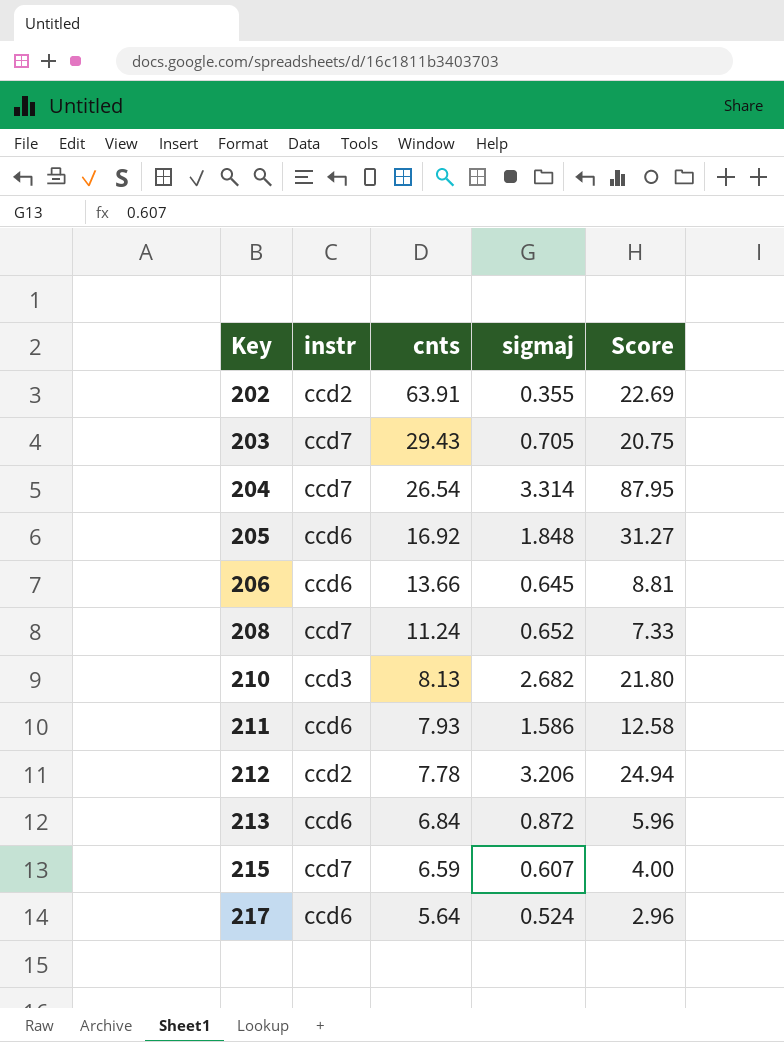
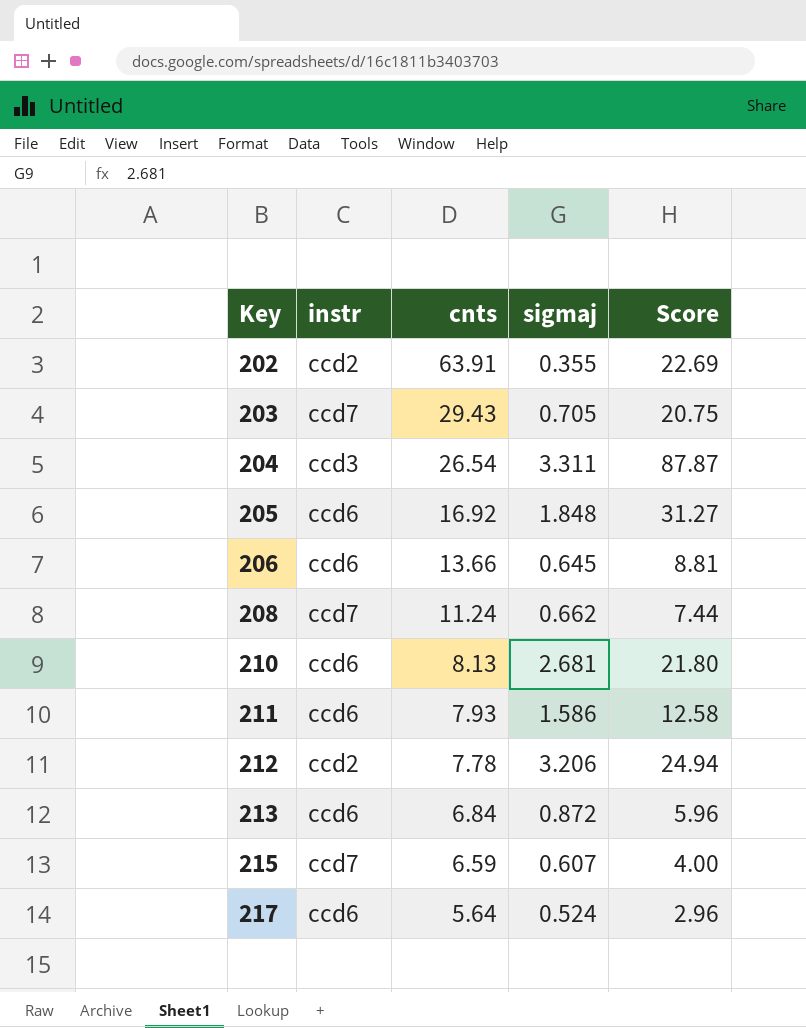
204 | instr: ccd7 -> ccd3
204 | sigmaj: 3.314 -> 3.311
204 | Score: 87.95 -> 87.87
208 | sigmaj: 0.652 -> 0.662
208 | Score: 7.33 -> 7.44
210 | instr: ccd3 -> ccd6
210 | sigmaj: 2.682 -> 2.681

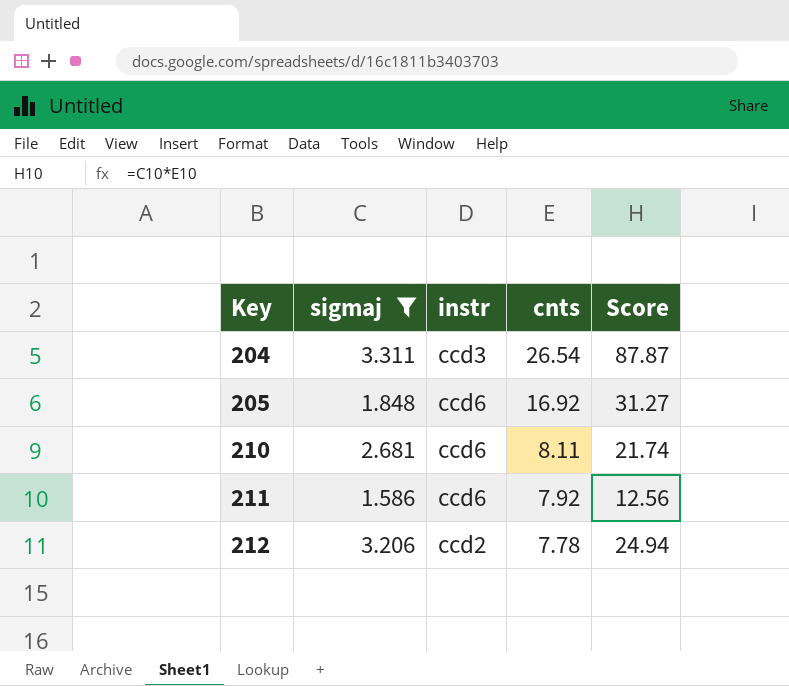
filter: none -> sigmaj >= 1.586
column sigmaj | position: 4 -> 2
210 | cnts: 8.13 -> 8.11
210 | Score: 21.80 -> 21.74
211 | cnts: 7.93 -> 7.92
211 | Score: 12.58 -> 12.56

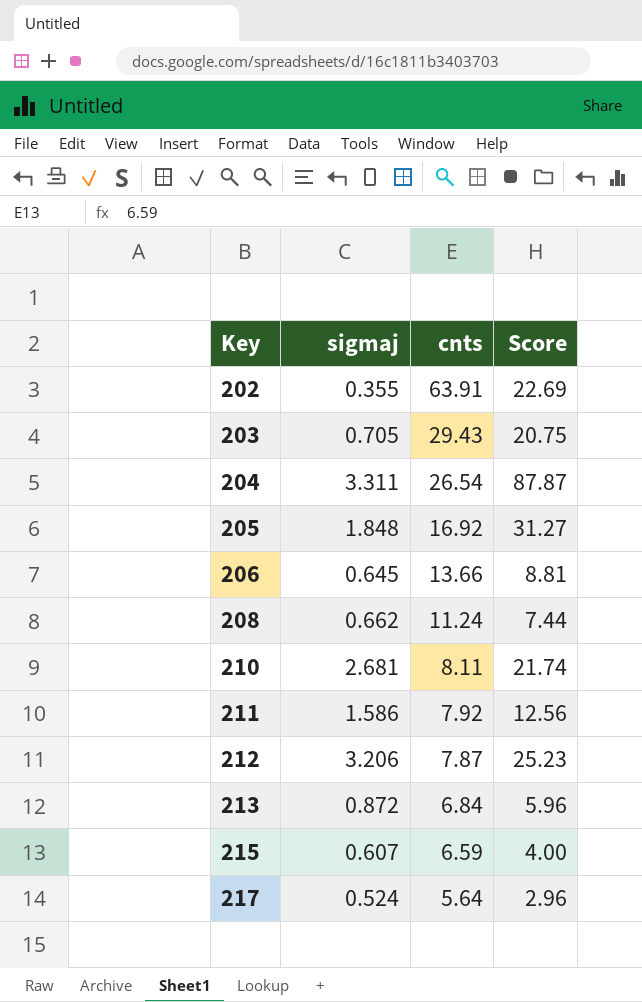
filter: sigmaj >= 1.586 -> none
column instr | position: 3 -> none
212 | cnts: 7.78 -> 7.87
212 | Score: 24.94 -> 25.23

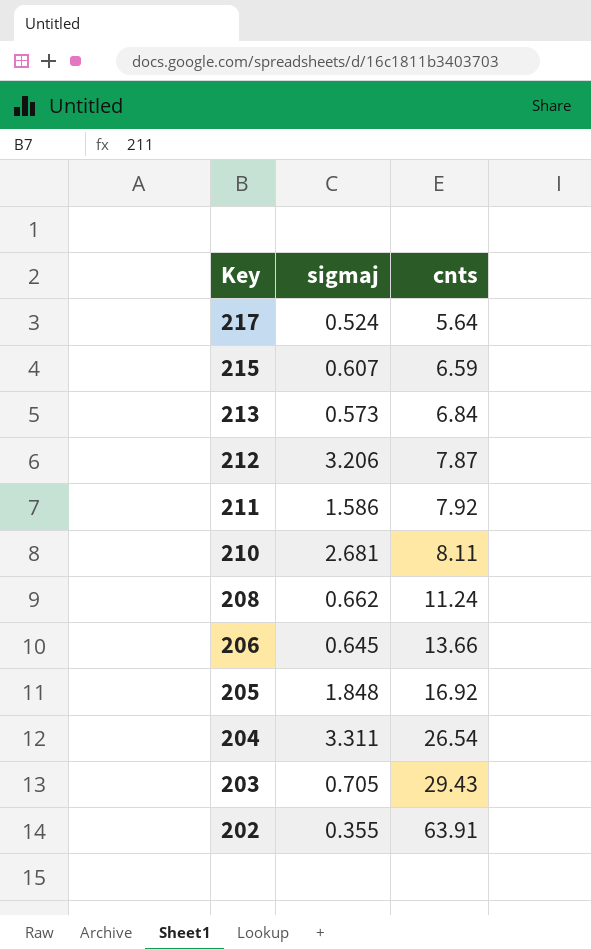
row order: Key ascending -> Key descending
column Score | formula: [sigmaj] * [cnts] -> none
213 | sigmaj: 0.872 -> 0.573

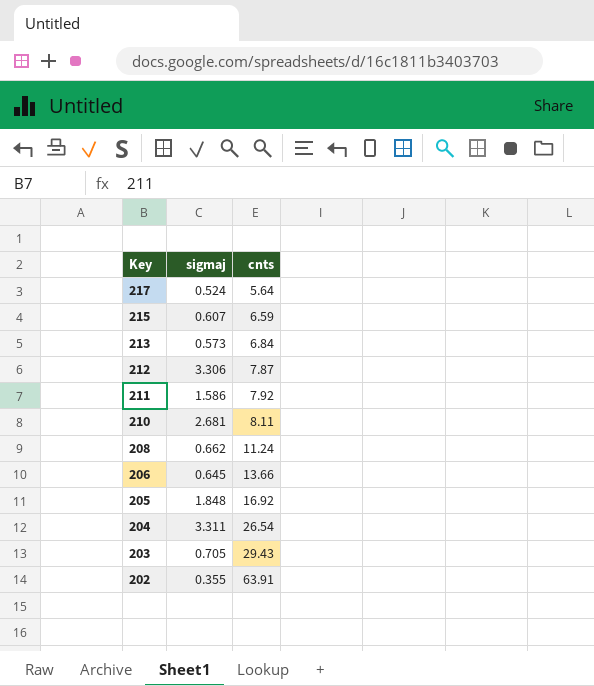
212 | sigmaj: 3.206 -> 3.306

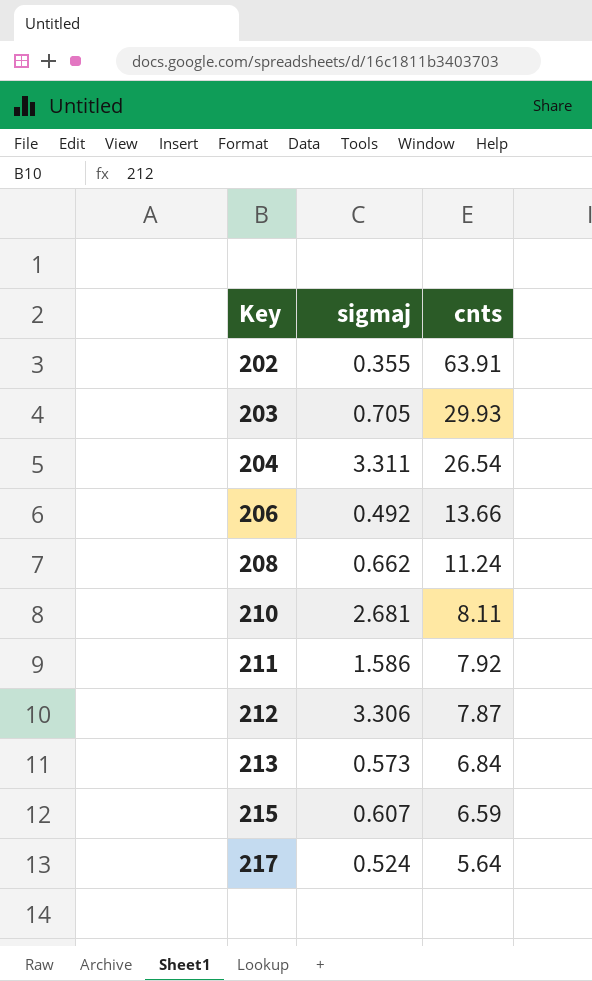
row order: Key descending -> Key ascending
row 205: 1.848 | 16.92 -> none
203 | cnts: 29.43 -> 29.93
206 | sigmaj: 0.645 -> 0.492

